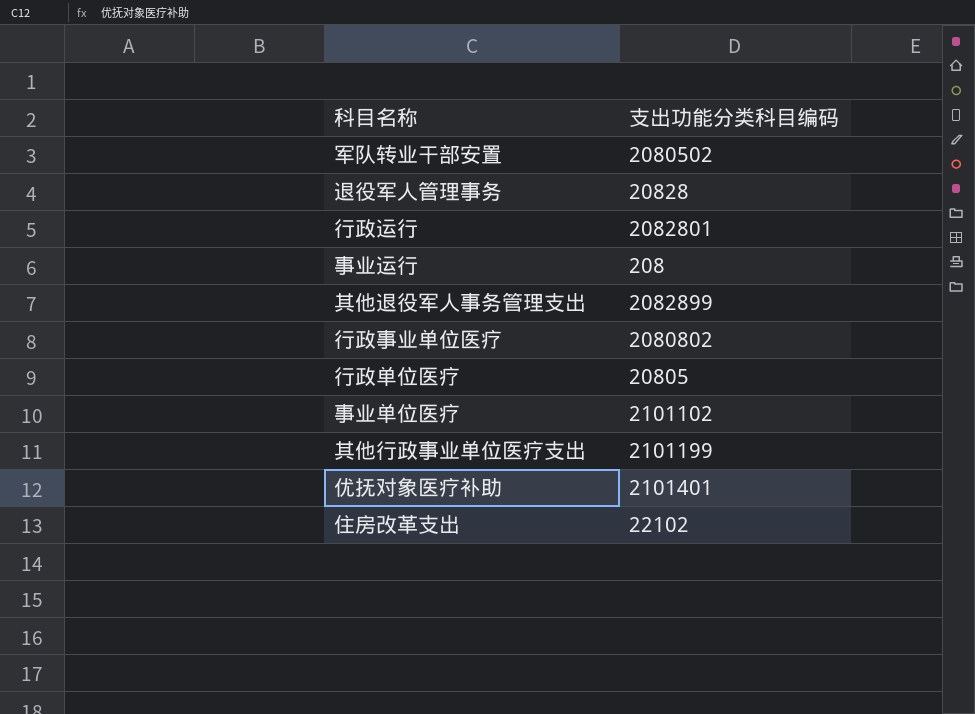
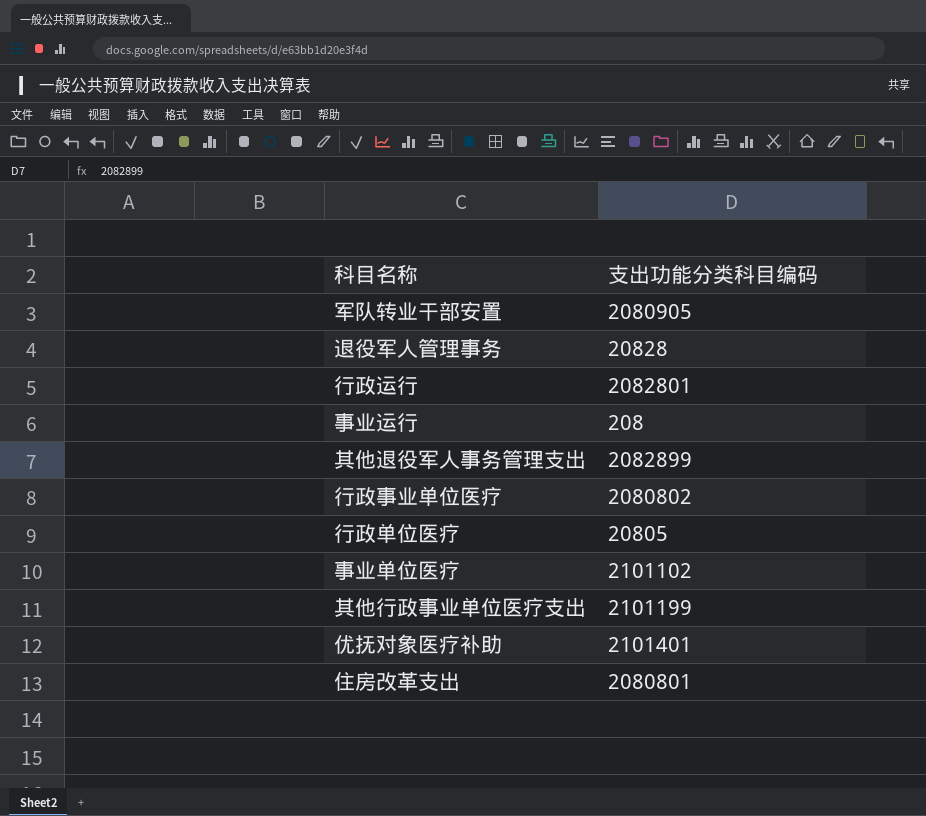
军队转业干部安置 | 支出功能分类科目编码: 2080502 -> 2080905
住房改革支出 | 支出功能分类科目编码: 22102 -> 2080801

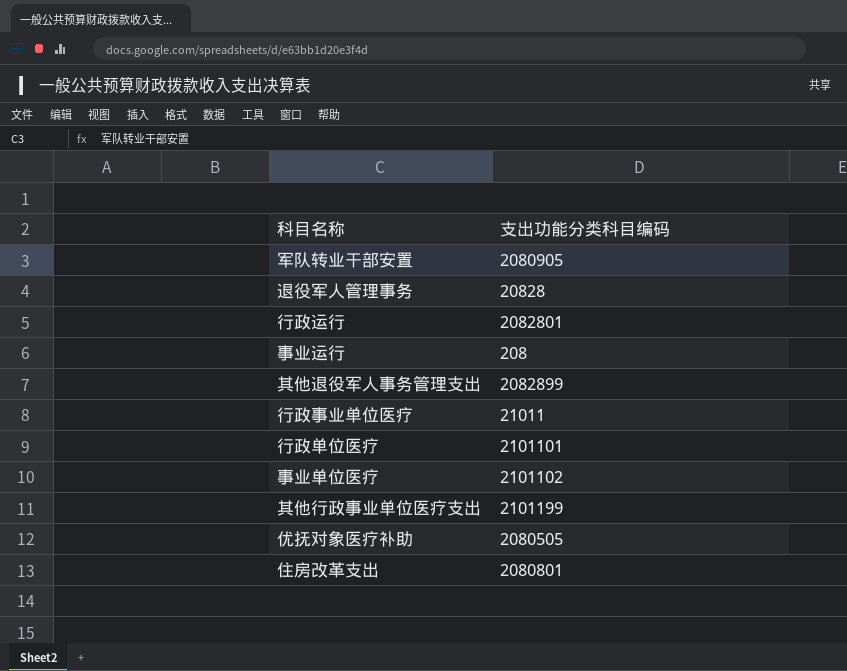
行政事业单位医疗 | 支出功能分类科目编码: 2080802 -> 21011
行政单位医疗 | 支出功能分类科目编码: 20805 -> 2101101
优抚对象医疗补助 | 支出功能分类科目编码: 2101401 -> 2080505

